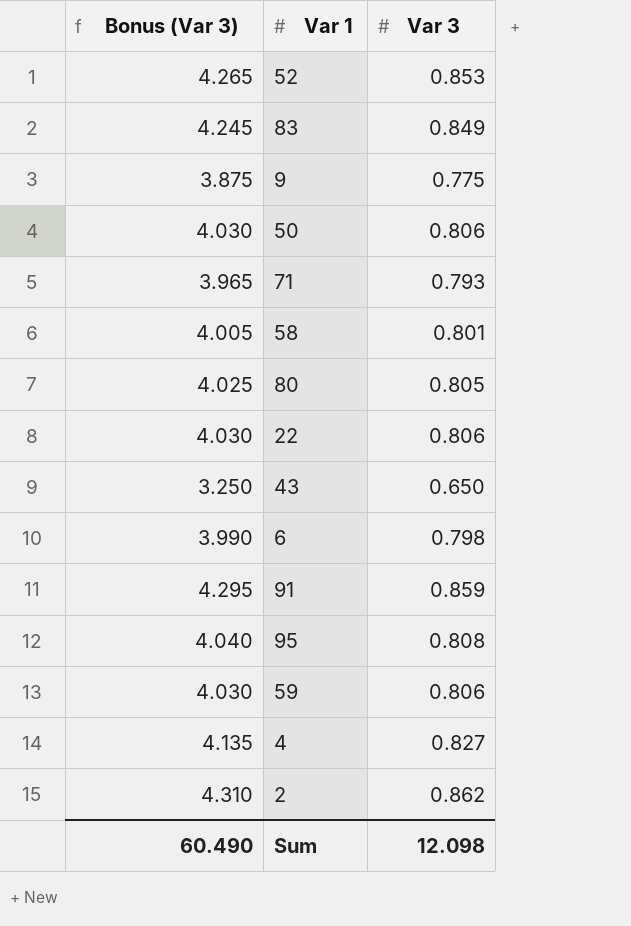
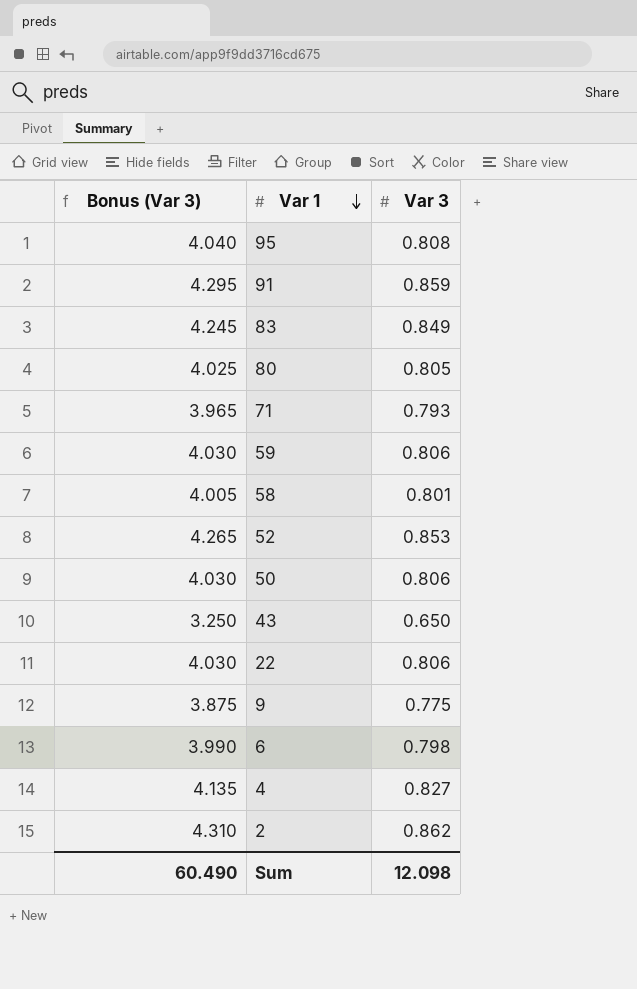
row order: none -> Var 1 descending

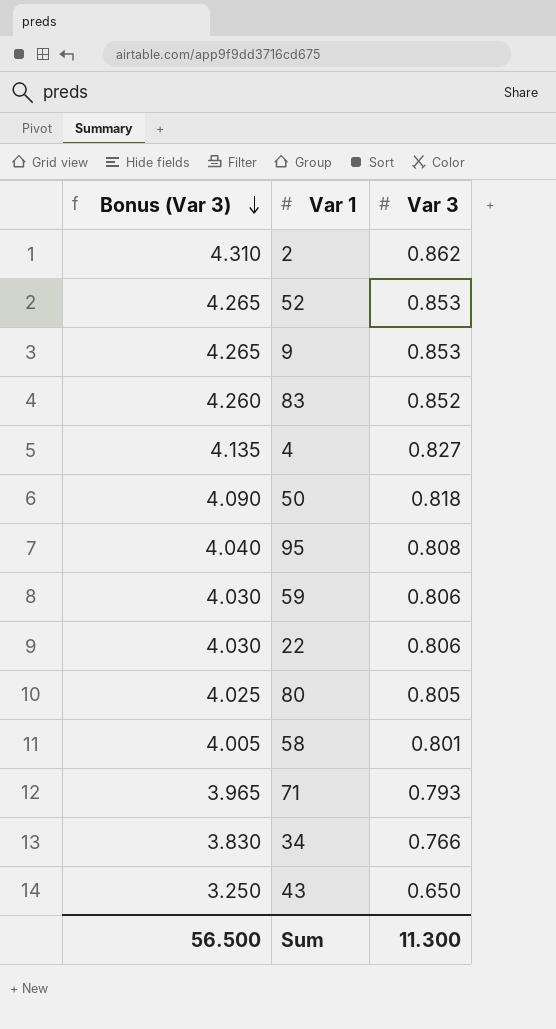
row order: Var 1 descending -> Bonus (Var 3) descending
row 91: 4.295 | 0.859 -> none
row 6: 3.990 | 0.798 -> none
9 | Bonus (Var 3): 3.875 -> 4.265
9 | Var 3: 0.775 -> 0.853
83 | Bonus (Var 3): 4.245 -> 4.260
83 | Var 3: 0.849 -> 0.852
50 | Bonus (Var 3): 4.030 -> 4.090
50 | Var 3: 0.806 -> 0.818
row 34: none -> 3.830 | 0.766
Sum | Bonus (Var 3): 60.490 -> 56.500
Sum | Var 3: 12.098 -> 11.300

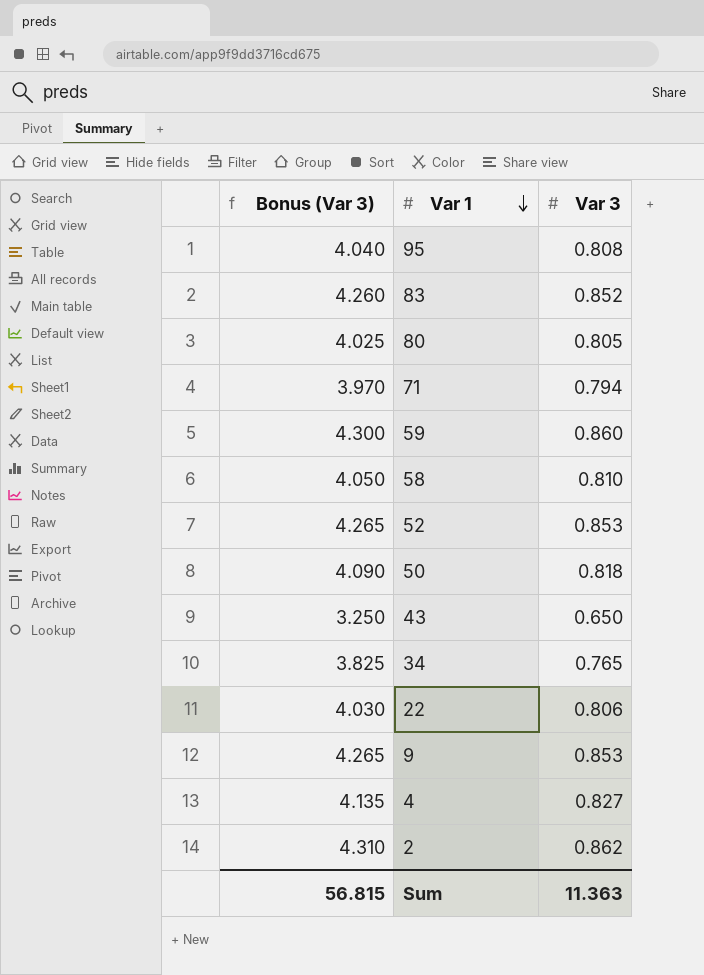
row order: Bonus (Var 3) descending -> Var 1 descending
71 | Bonus (Var 3): 3.965 -> 3.970
71 | Var 3: 0.793 -> 0.794
59 | Bonus (Var 3): 4.030 -> 4.300
59 | Var 3: 0.806 -> 0.860
58 | Bonus (Var 3): 4.005 -> 4.050
58 | Var 3: 0.801 -> 0.810
34 | Bonus (Var 3): 3.830 -> 3.825
34 | Var 3: 0.766 -> 0.765
Sum | Bonus (Var 3): 56.500 -> 56.815
Sum | Var 3: 11.300 -> 11.363

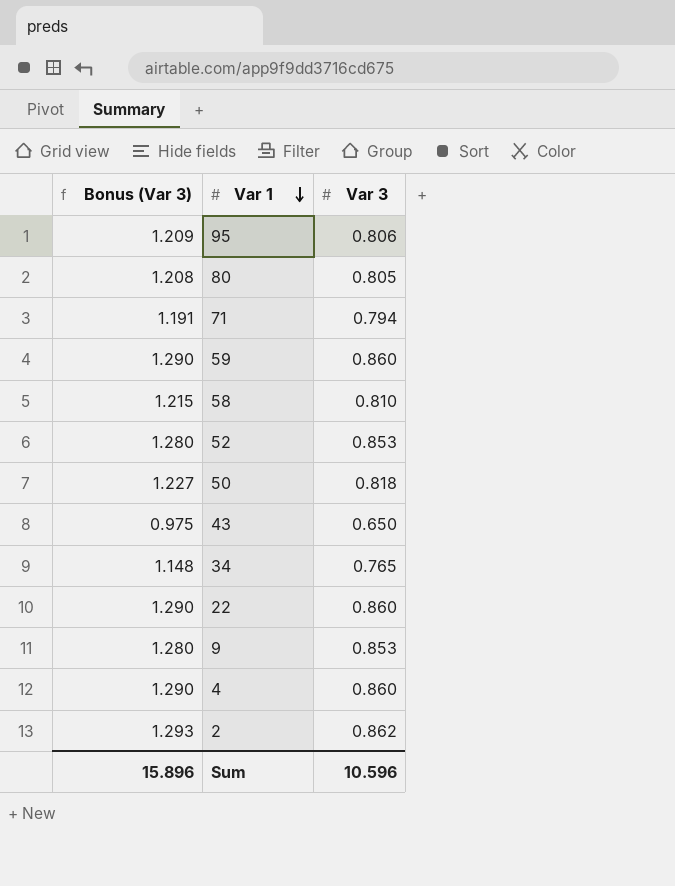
column Bonus (Var 3) | formula: [Var 3] * 5 -> [Var 3] * 1.5
row 83: 4.260 | 0.852 -> none
95 | Var 3: 0.808 -> 0.806
22 | Var 3: 0.806 -> 0.860
4 | Var 3: 0.827 -> 0.860
Sum | Bonus (Var 3): 56.815 -> 15.896
Sum | Var 3: 11.363 -> 10.596

